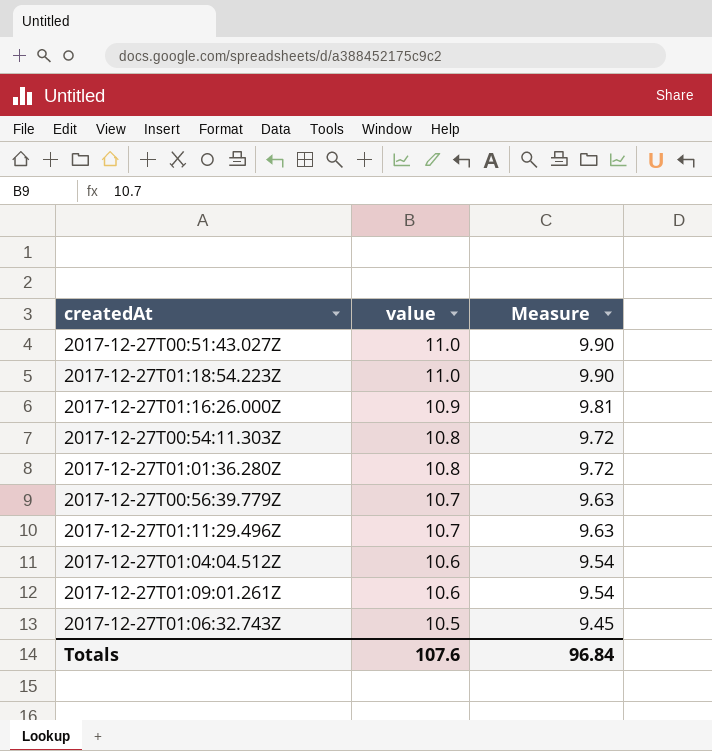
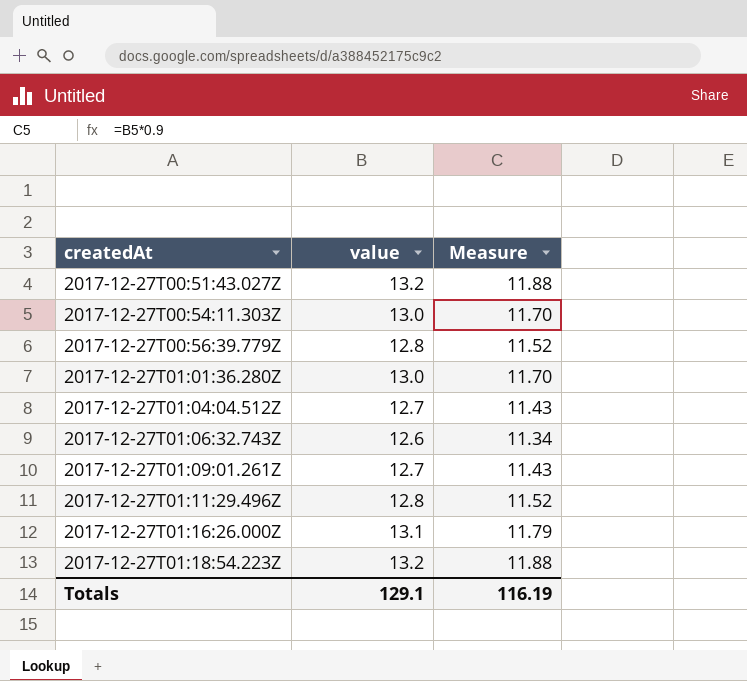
row order: value descending -> createdAt ascending
2017-12-27T00:51:43.027Z | value: 11.0 -> 13.2
2017-12-27T00:51:43.027Z | Measure: 9.90 -> 11.88
2017-12-27T00:54:11.303Z | value: 10.8 -> 13.0
2017-12-27T00:54:11.303Z | Measure: 9.72 -> 11.70
2017-12-27T00:56:39.779Z | value: 10.7 -> 12.8
2017-12-27T00:56:39.779Z | Measure: 9.63 -> 11.52
2017-12-27T01:01:36.280Z | value: 10.8 -> 13.0
2017-12-27T01:01:36.280Z | Measure: 9.72 -> 11.70
2017-12-27T01:04:04.512Z | value: 10.6 -> 12.7
2017-12-27T01:04:04.512Z | Measure: 9.54 -> 11.43
2017-12-27T01:06:32.743Z | value: 10.5 -> 12.6
2017-12-27T01:06:32.743Z | Measure: 9.45 -> 11.34
2017-12-27T01:09:01.261Z | value: 10.6 -> 12.7
2017-12-27T01:09:01.261Z | Measure: 9.54 -> 11.43
2017-12-27T01:11:29.496Z | value: 10.7 -> 12.8
2017-12-27T01:11:29.496Z | Measure: 9.63 -> 11.52
2017-12-27T01:16:26.000Z | value: 10.9 -> 13.1
2017-12-27T01:16:26.000Z | Measure: 9.81 -> 11.79
2017-12-27T01:18:54.223Z | value: 11.0 -> 13.2
2017-12-27T01:18:54.223Z | Measure: 9.90 -> 11.88
Totals | value: 107.6 -> 129.1
Totals | Measure: 96.84 -> 116.19

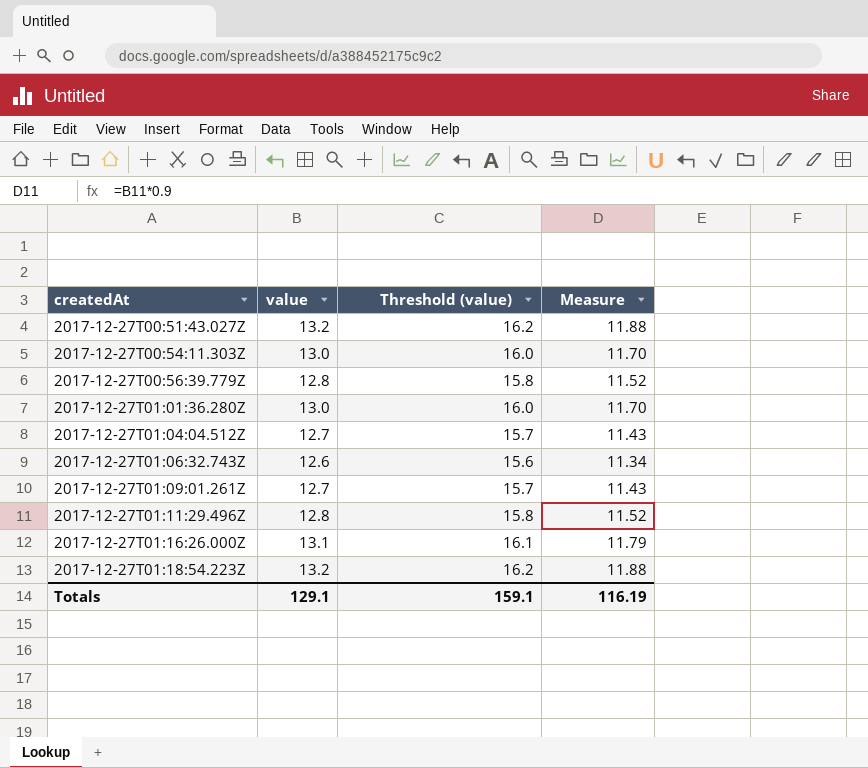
column Threshold (value) | formula: none -> [value] + 3

